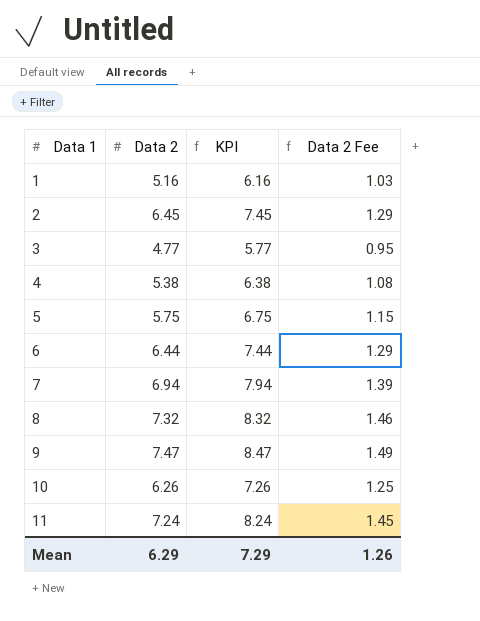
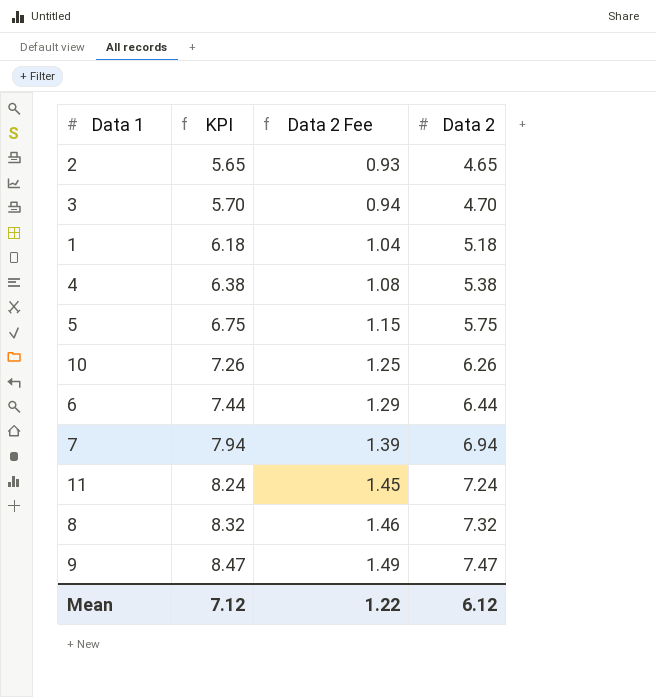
row order: Data 1 ascending -> KPI ascending
column Data 2 | position: 2 -> 4
2 | KPI: 7.45 -> 5.65
2 | Data 2 Fee: 1.29 -> 0.93
2 | Data 2: 6.45 -> 4.65
3 | KPI: 5.77 -> 5.70
3 | Data 2 Fee: 0.95 -> 0.94
3 | Data 2: 4.77 -> 4.70
1 | KPI: 6.16 -> 6.18
1 | Data 2 Fee: 1.03 -> 1.04
1 | Data 2: 5.16 -> 5.18
Mean | KPI: 7.29 -> 7.12
Mean | Data 2 Fee: 1.26 -> 1.22
Mean | Data 2: 6.29 -> 6.12

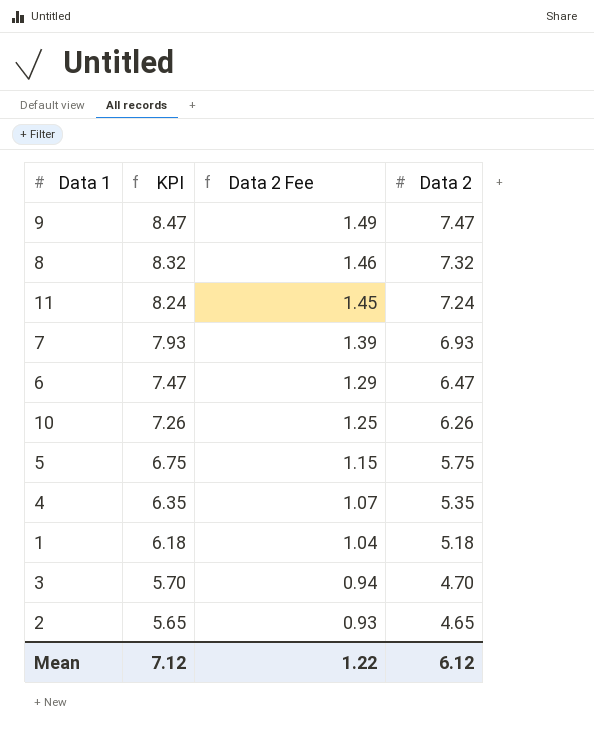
row order: KPI ascending -> KPI descending
7 | KPI: 7.94 -> 7.93
7 | Data 2: 6.94 -> 6.93
6 | KPI: 7.44 -> 7.47
6 | Data 2: 6.44 -> 6.47
4 | KPI: 6.38 -> 6.35
4 | Data 2 Fee: 1.08 -> 1.07
4 | Data 2: 5.38 -> 5.35

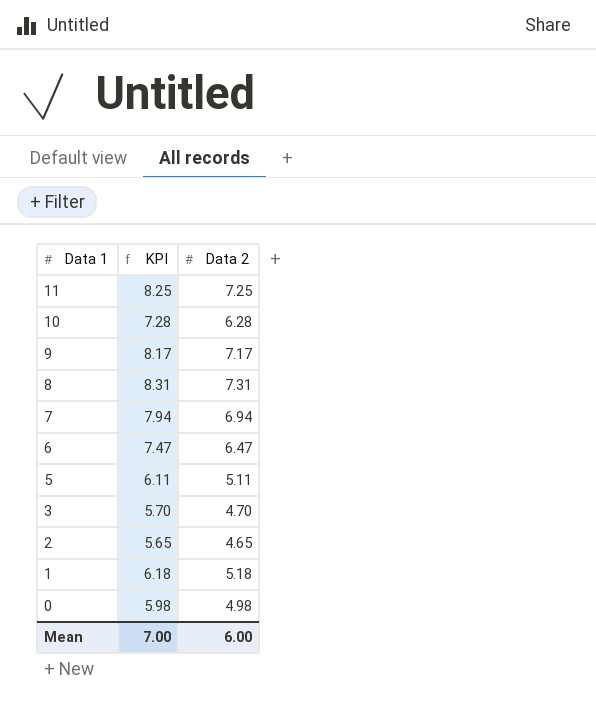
row order: KPI descending -> Data 1 descending
column Data 2 Fee | formula: [Data 2] * 0.2 -> none
row 4: 6.35 | 1.07 | 5.35 -> none
11 | KPI: 8.24 -> 8.25
11 | Data 2: 7.24 -> 7.25
10 | KPI: 7.26 -> 7.28
10 | Data 2: 6.26 -> 6.28
9 | KPI: 8.47 -> 8.17
9 | Data 2: 7.47 -> 7.17
8 | KPI: 8.32 -> 8.31
8 | Data 2: 7.32 -> 7.31
7 | KPI: 7.93 -> 7.94
7 | Data 2: 6.93 -> 6.94
5 | KPI: 6.75 -> 6.11
5 | Data 2: 5.75 -> 5.11
row 0: none -> 5.98 | 4.98
Mean | KPI: 7.12 -> 7.00
Mean | Data 2: 6.12 -> 6.00

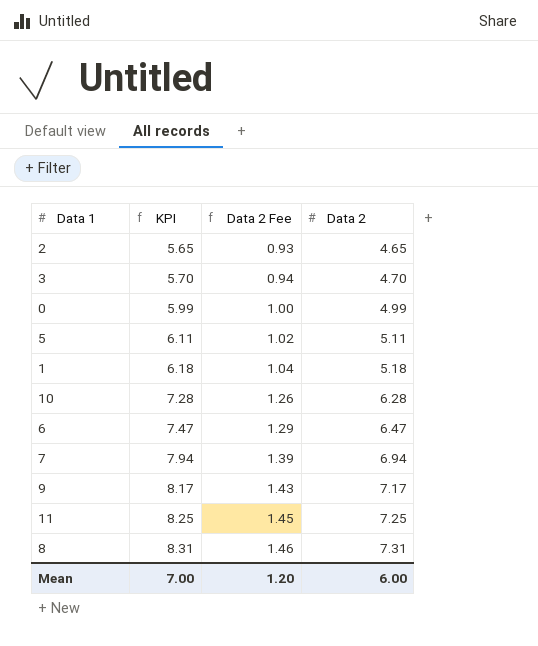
row order: Data 1 descending -> KPI ascending
column Data 2 Fee | formula: none -> [Data 2] * 0.2
0 | KPI: 5.98 -> 5.99
0 | Data 2: 4.98 -> 4.99

